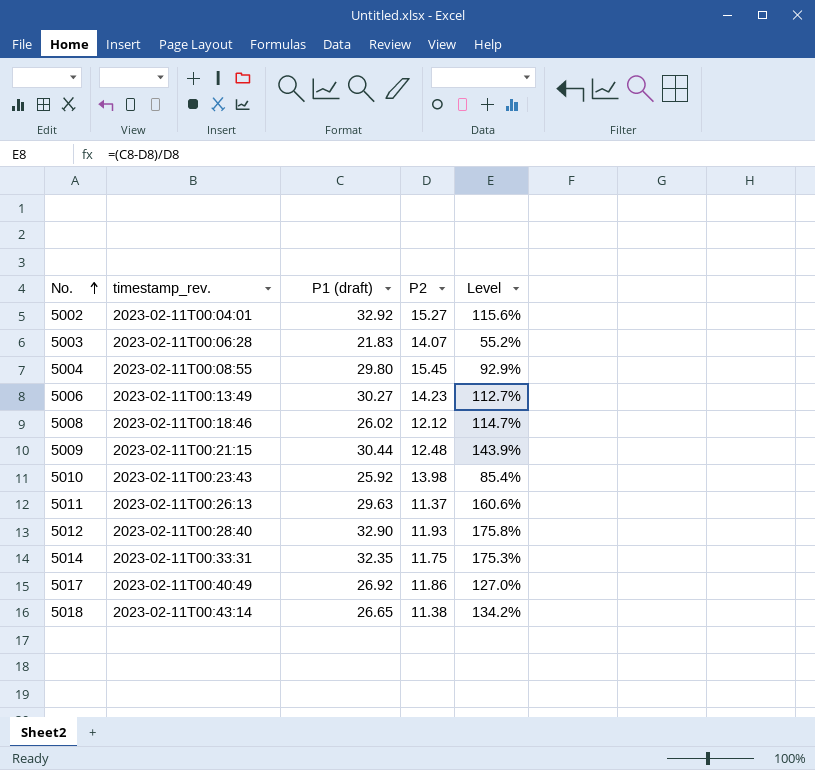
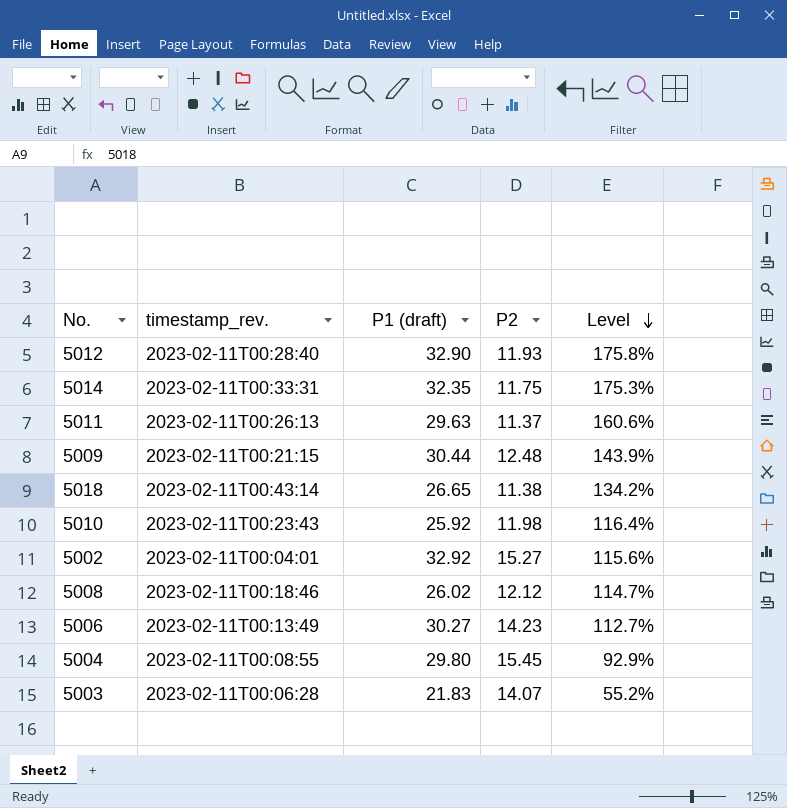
row order: No. ascending -> Level descending
row 5017: 2023-02-11T00:40:49 | 26.92 | 11.86 | 127.0% -> none
5010 | P2: 13.98 -> 11.98
5010 | Level: 85.4% -> 116.4%

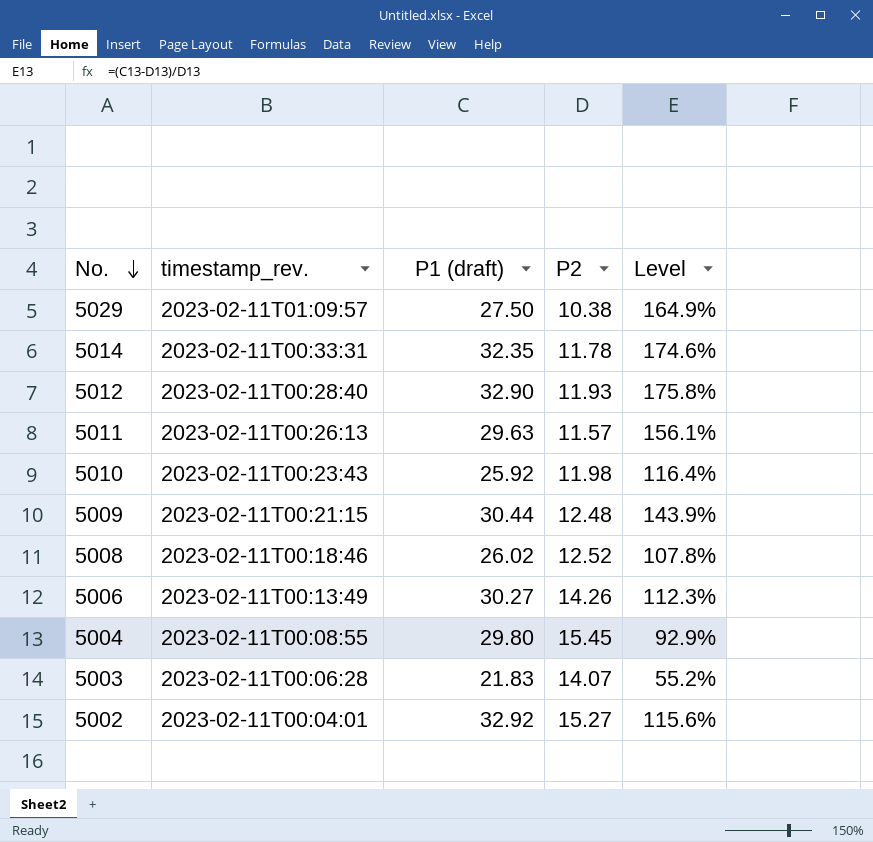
row order: Level descending -> No. descending
row 5018: 2023-02-11T00:43:14 | 26.65 | 11.38 | 134.2% -> none
row 5029: none -> 2023-02-11T01:09:57 | 27.50 | 10.38 | 164.9%
5014 | P2: 11.75 -> 11.78
5014 | Level: 175.3% -> 174.6%
5011 | P2: 11.37 -> 11.57
5011 | Level: 160.6% -> 156.1%
5008 | P2: 12.12 -> 12.52
5008 | Level: 114.7% -> 107.8%
5006 | P2: 14.23 -> 14.26
5006 | Level: 112.7% -> 112.3%

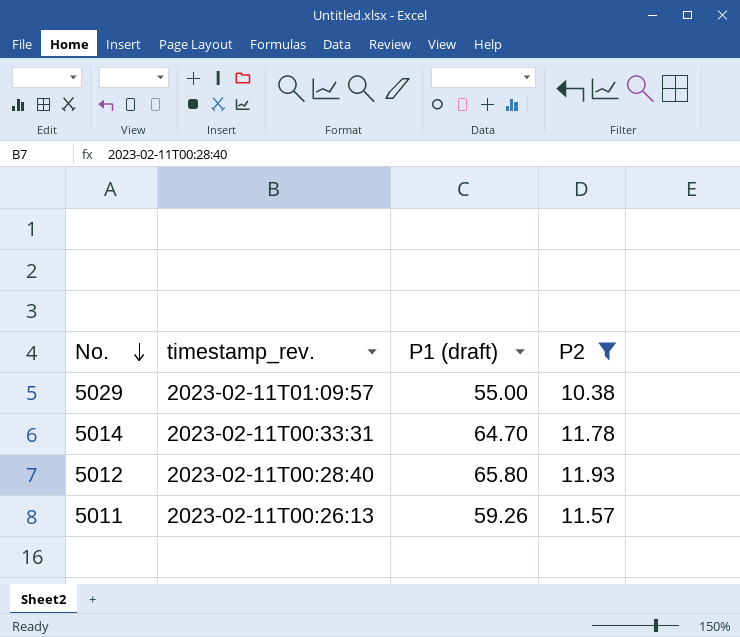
filter: none -> P2 <= 11.93
column Level | formula: ([P1 (draft)] - [P2]) / [P2] -> none
5029 | P1 (draft): 27.50 -> 55.00
5014 | P1 (draft): 32.35 -> 64.70
5012 | P1 (draft): 32.90 -> 65.80
5011 | P1 (draft): 29.63 -> 59.26

